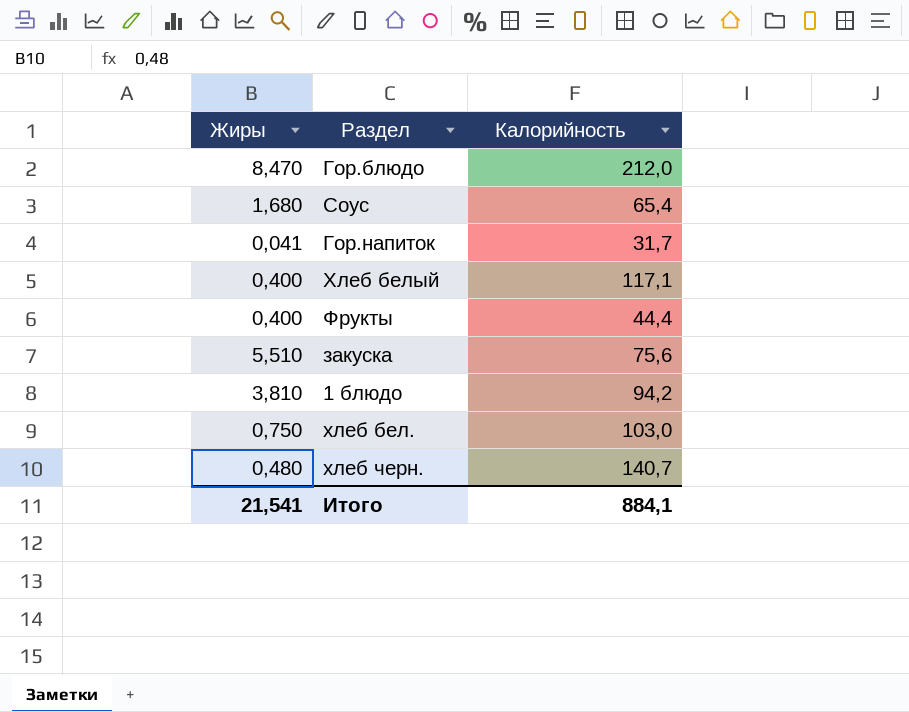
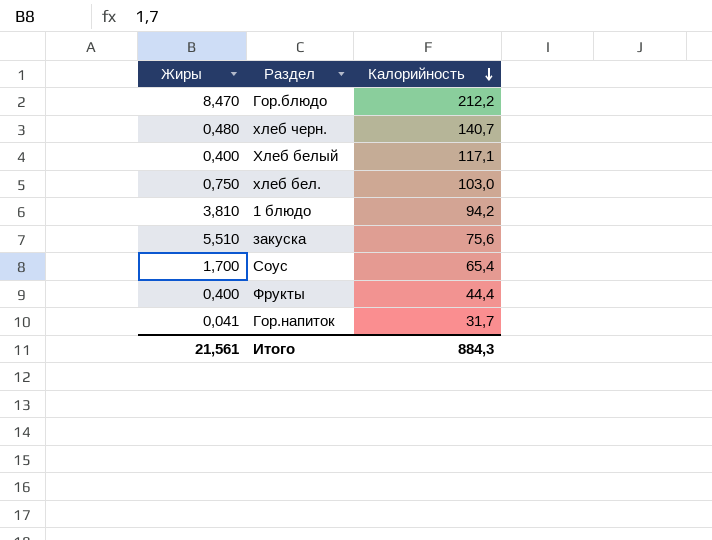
row order: none -> Калорийность descending
Гор.блюдо | Калорийность: 212,0 -> 212,2
Соус | Жиры: 1,680 -> 1,700
Итого | Жиры: 21,541 -> 21,561
Итого | Калорийность: 884,1 -> 884,3

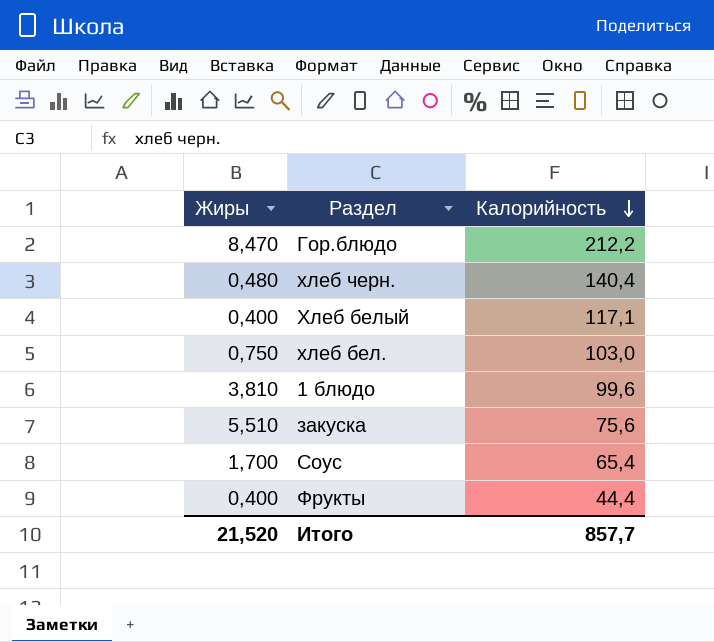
row Гор.напиток: 0,041 | 31,7 -> none
хлеб черн. | Калорийность: 140,7 -> 140,4
1 блюдо | Калорийность: 94,2 -> 99,6
Итого | Жиры: 21,561 -> 21,520
Итого | Калорийность: 884,3 -> 857,7

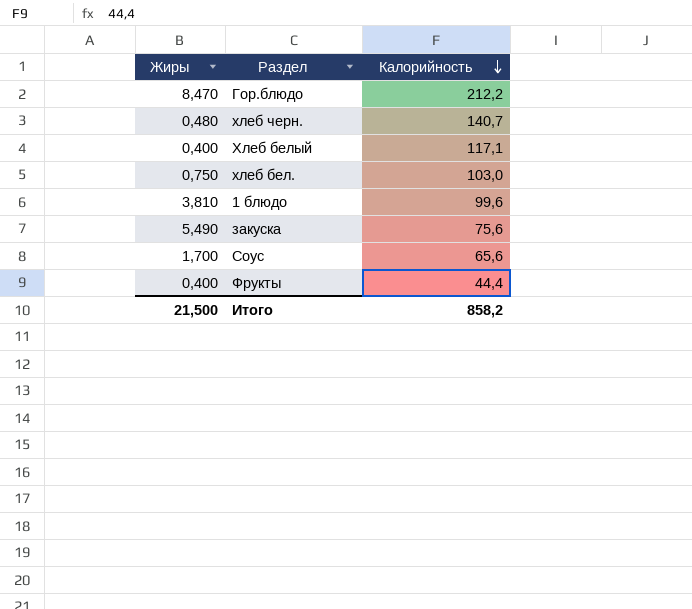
хлеб черн. | Калорийность: 140,4 -> 140,7
закуска | Жиры: 5,510 -> 5,490
Соус | Калорийность: 65,4 -> 65,6
Итого | Жиры: 21,520 -> 21,500
Итого | Калорийность: 857,7 -> 858,2

